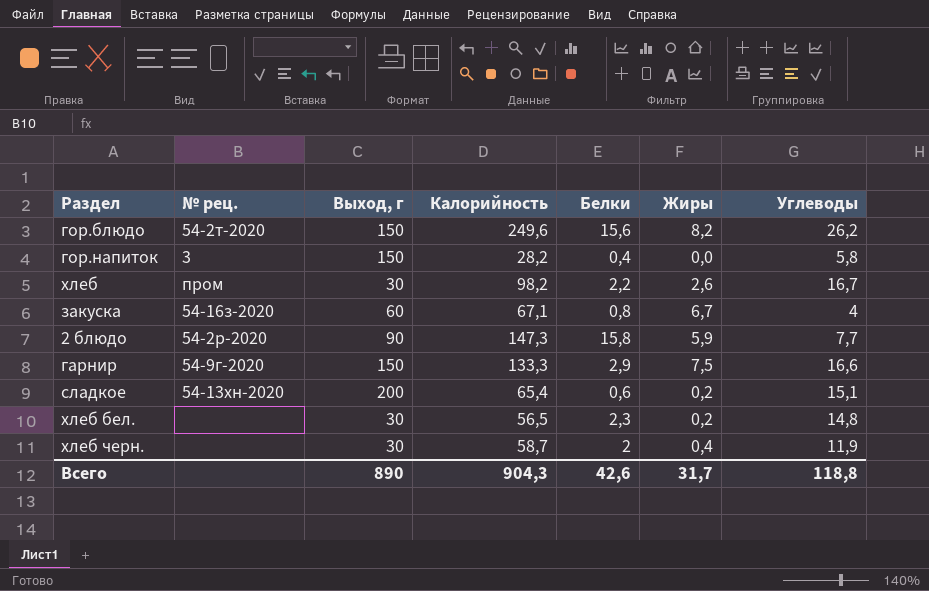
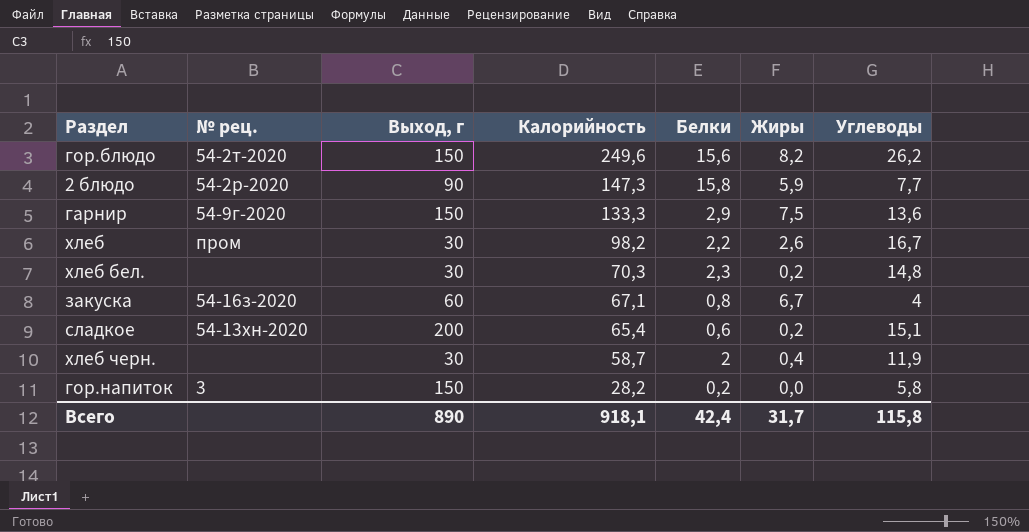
row order: none -> Калорийность descending
гарнир | Углеводы: 16,6 -> 13,6
хлеб бел. | Калорийность: 56,5 -> 70,3
гор.напиток | Белки: 0,4 -> 0,2
Всего | Калорийность: 904,3 -> 918,1
Всего | Белки: 42,6 -> 42,4
Всего | Углеводы: 118,8 -> 115,8

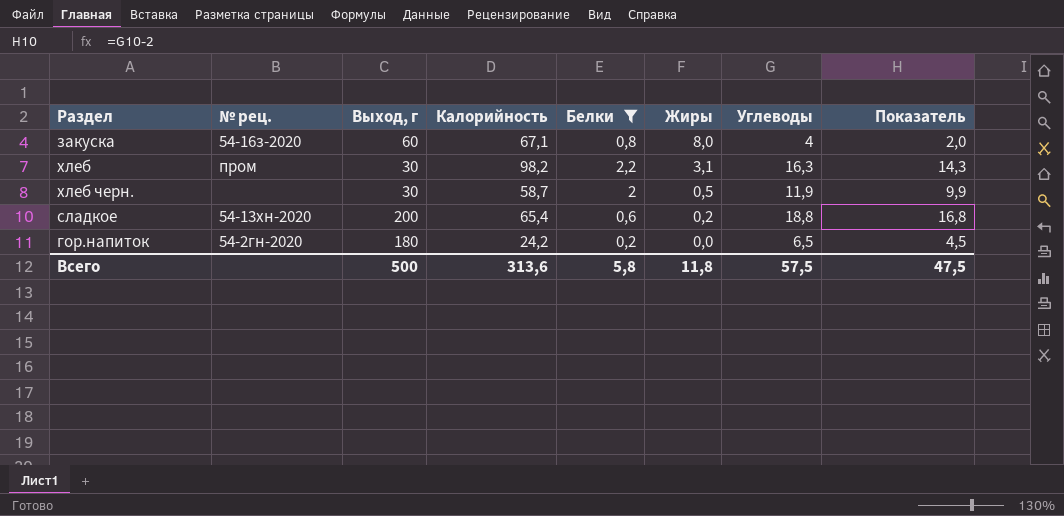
filter: none -> Белки <= 2,2
row order: Калорийность descending -> Жиры descending
column Показатель | formula: none -> [Углеводы] - 2
закуска | Жиры: 6,7 -> 8,0
хлеб | Жиры: 2,6 -> 3,1
хлеб | Углеводы: 16,7 -> 16,3
хлеб черн. | Жиры: 0,4 -> 0,5
сладкое | Углеводы: 15,1 -> 18,8
гор.напиток | № рец.: 3 -> 54-2гн-2020
гор.напиток | Выход, г: 150 -> 180
гор.напиток | Калорийность: 28,2 -> 24,2
гор.напиток | Углеводы: 5,8 -> 6,5
Всего | Выход, г: 890 -> 500
Всего | Калорийность: 918,1 -> 313,6
Всего | Белки: 42,4 -> 5,8
Всего | Жиры: 31,7 -> 11,8
Всего | Углеводы: 115,8 -> 57,5

